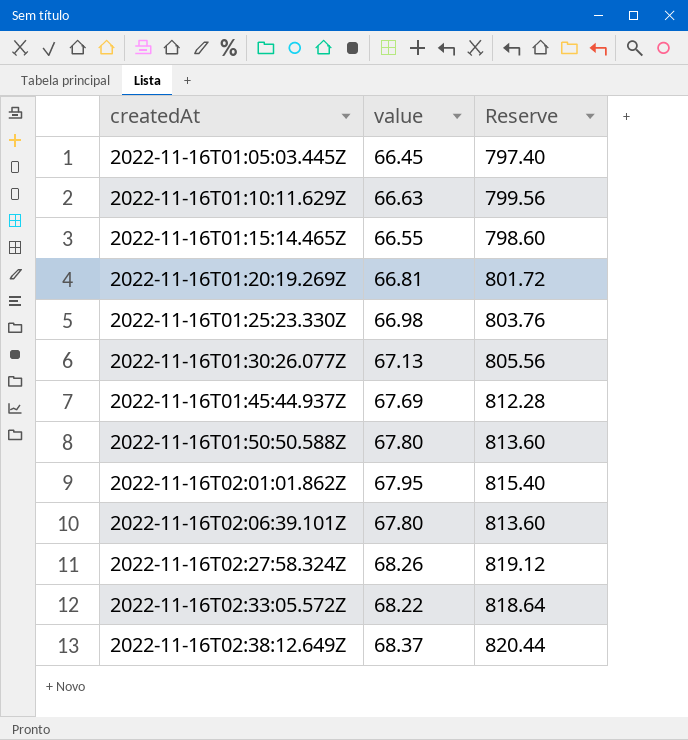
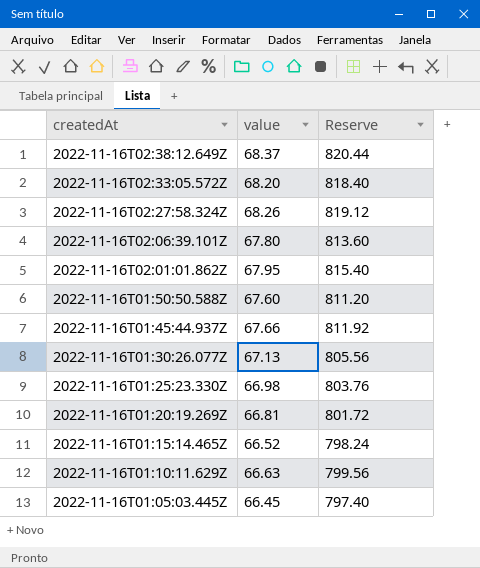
row order: createdAt ascending -> createdAt descending
2022-11-16T02:33:05.572Z | value: 68.22 -> 68.20
2022-11-16T02:33:05.572Z | Reserve: 818.64 -> 818.40
2022-11-16T01:50:50.588Z | value: 67.80 -> 67.60
2022-11-16T01:50:50.588Z | Reserve: 813.60 -> 811.20
2022-11-16T01:45:44.937Z | value: 67.69 -> 67.66
2022-11-16T01:45:44.937Z | Reserve: 812.28 -> 811.92
2022-11-16T01:15:14.465Z | value: 66.55 -> 66.52
2022-11-16T01:15:14.465Z | Reserve: 798.60 -> 798.24

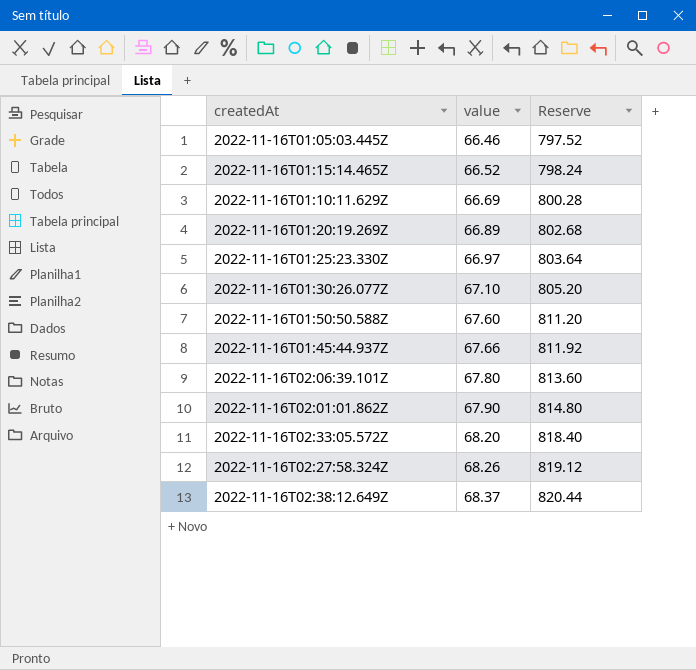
row order: createdAt descending -> value ascending
2022-11-16T01:05:03.445Z | value: 66.45 -> 66.46
2022-11-16T01:05:03.445Z | Reserve: 797.40 -> 797.52
2022-11-16T01:10:11.629Z | value: 66.63 -> 66.69
2022-11-16T01:10:11.629Z | Reserve: 799.56 -> 800.28
2022-11-16T01:20:19.269Z | value: 66.81 -> 66.89
2022-11-16T01:20:19.269Z | Reserve: 801.72 -> 802.68
2022-11-16T01:25:23.330Z | value: 66.98 -> 66.97
2022-11-16T01:25:23.330Z | Reserve: 803.76 -> 803.64
2022-11-16T01:30:26.077Z | value: 67.13 -> 67.10
2022-11-16T01:30:26.077Z | Reserve: 805.56 -> 805.20
2022-11-16T02:01:01.862Z | value: 67.95 -> 67.90
2022-11-16T02:01:01.862Z | Reserve: 815.40 -> 814.80

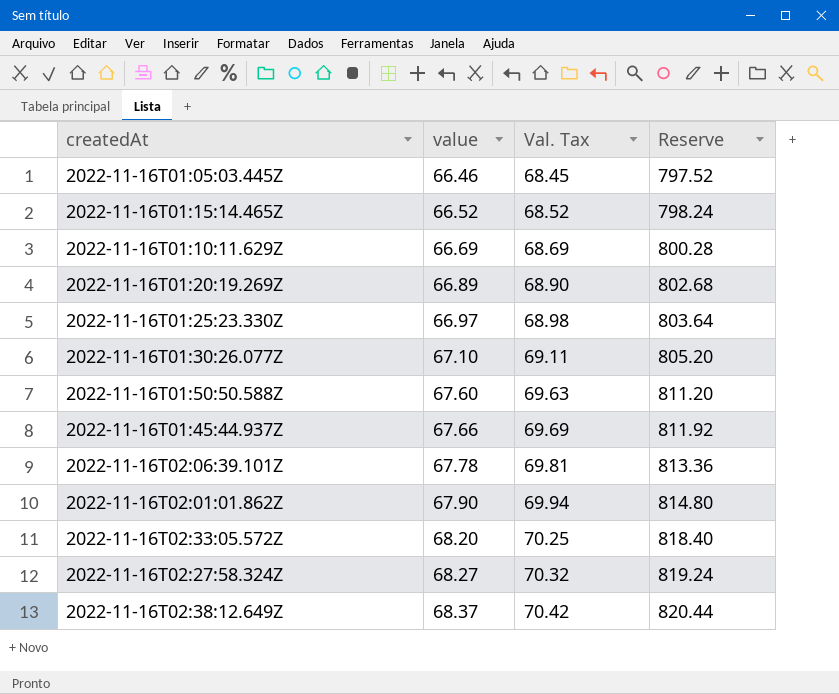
column Val. Tax | formula: none -> [value] * 1.03
2022-11-16T02:06:39.101Z | value: 67.80 -> 67.78
2022-11-16T02:06:39.101Z | Reserve: 813.60 -> 813.36
2022-11-16T02:27:58.324Z | value: 68.26 -> 68.27
2022-11-16T02:27:58.324Z | Reserve: 819.12 -> 819.24

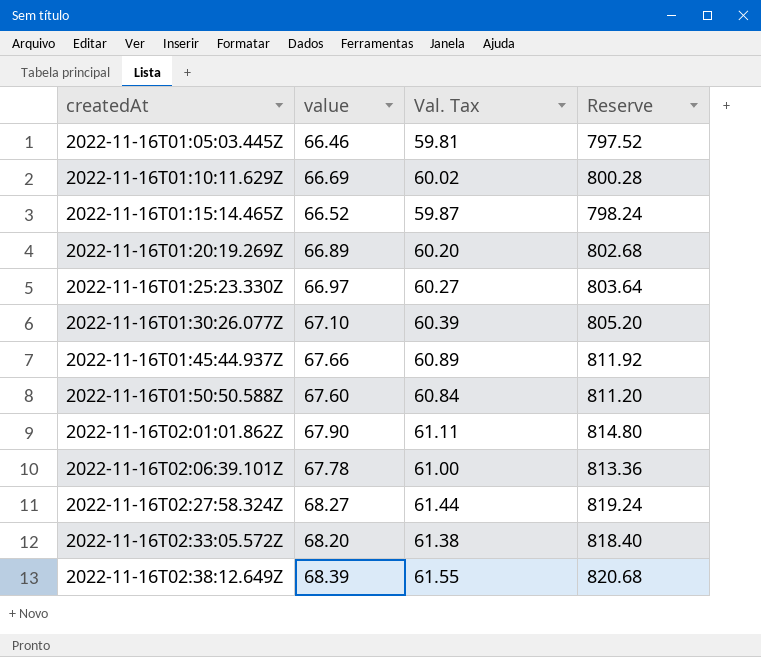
row order: value ascending -> createdAt ascending
column Val. Tax | formula: [value] * 1.03 -> [value] * 0.9
2022-11-16T02:38:12.649Z | value: 68.37 -> 68.39
2022-11-16T02:38:12.649Z | Reserve: 820.44 -> 820.68

